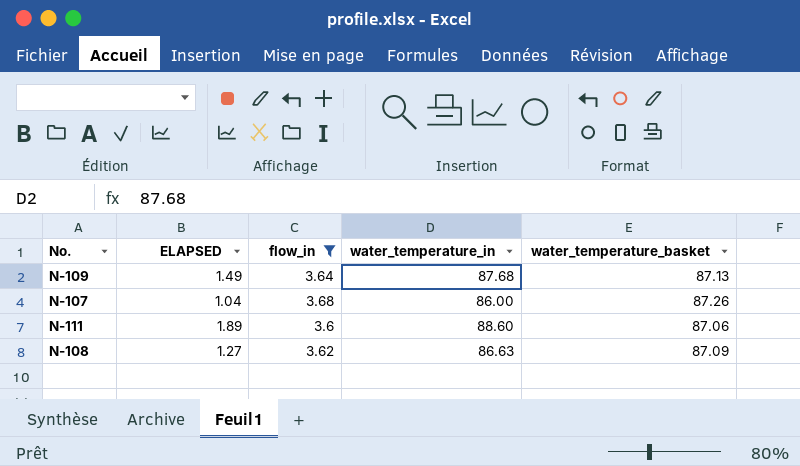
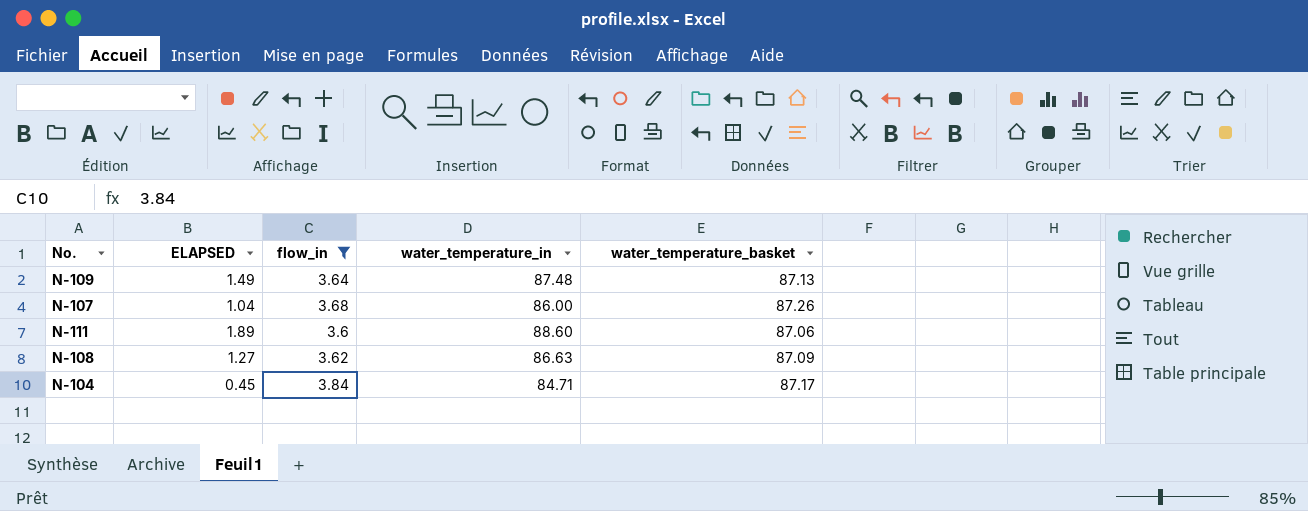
N-109 | water_temperature_in: 87.68 -> 87.48
row N-104: none -> 0.45 | 3.84 | 84.71 | 87.17

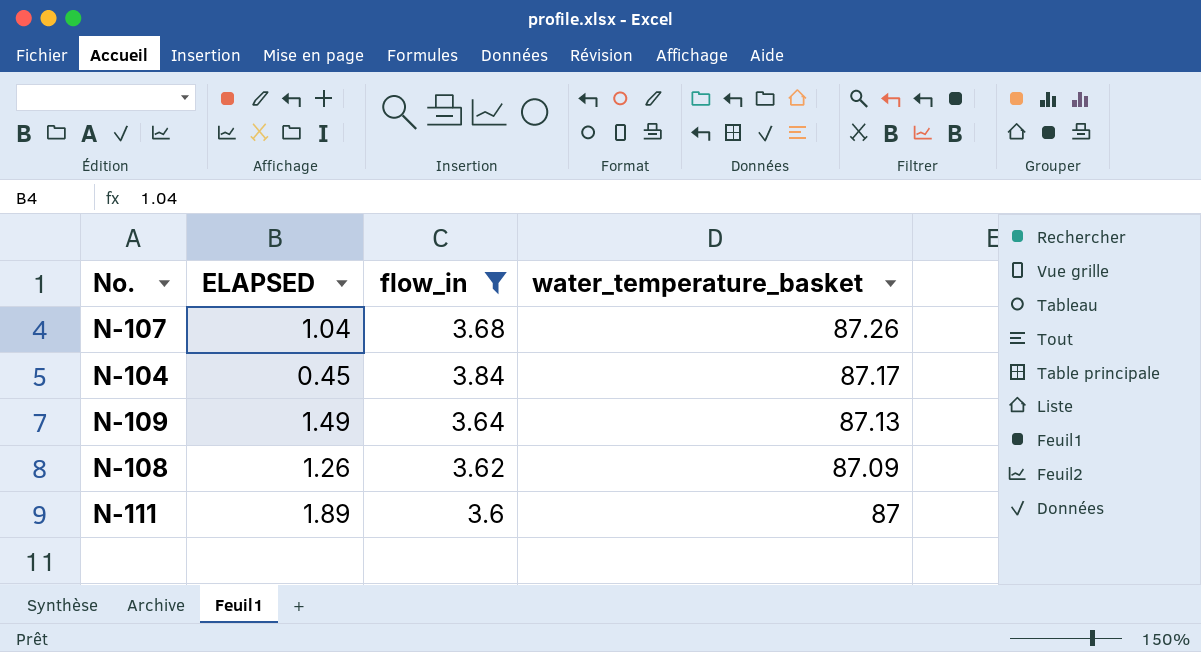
row order: none -> water_temperature_basket descending
column water_temperature_in | position: 4 -> none
N-108 | ELAPSED: 1.27 -> 1.26
N-111 | water_temperature_basket: 87.06 -> 87

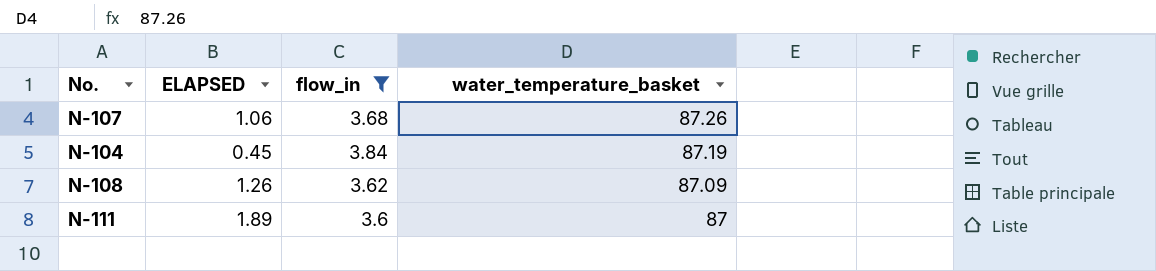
row N-109: 1.49 | 3.64 | 87.13 -> none
N-107 | ELAPSED: 1.04 -> 1.06
N-104 | water_temperature_basket: 87.17 -> 87.19

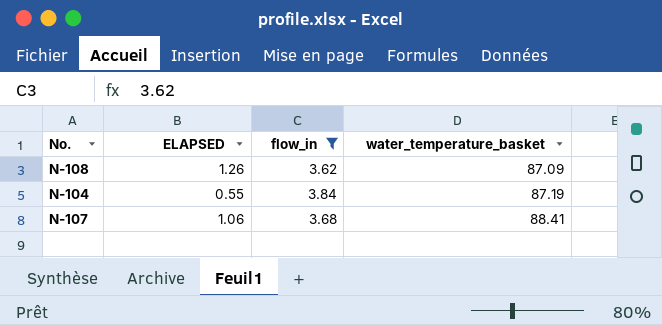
row order: water_temperature_basket descending -> water_temperature_basket ascending
row N-111: 1.89 | 3.6 | 87 -> none
N-104 | ELAPSED: 0.45 -> 0.55
N-107 | water_temperature_basket: 87.26 -> 88.41

